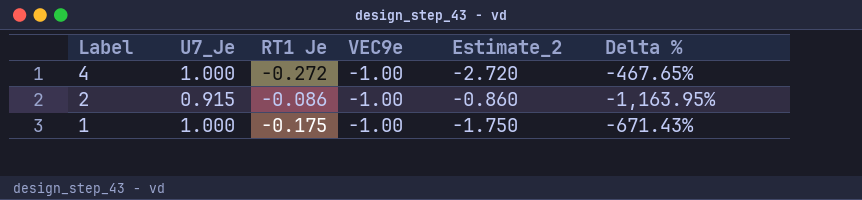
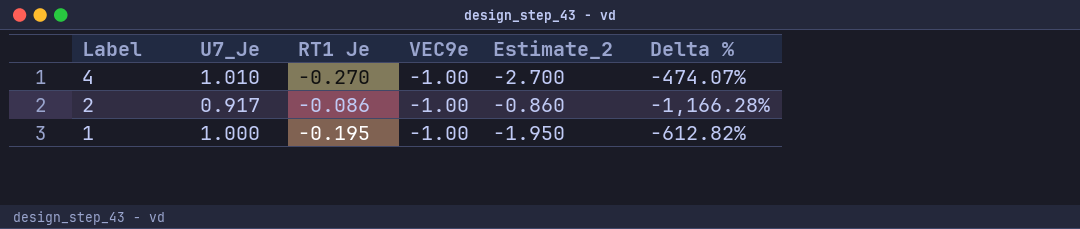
4 | U7_Je: 1.000 -> 1.010
4 | RT1 Je: -0.272 -> -0.270
4 | Estimate_2: -2.720 -> -2.700
4 | Delta %: -467.65% -> -474.07%
2 | U7_Je: 0.915 -> 0.917
2 | Delta %: -1,163.95% -> -1,166.28%
1 | RT1 Je: -0.175 -> -0.195
1 | Estimate_2: -1.750 -> -1.950
1 | Delta %: -671.43% -> -612.82%

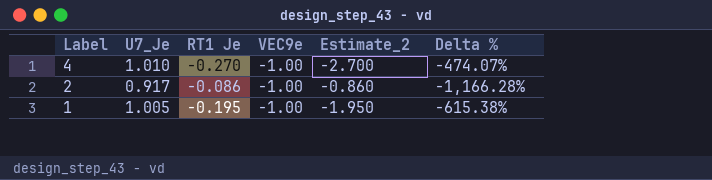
1 | U7_Je: 1.000 -> 1.005
1 | Delta %: -612.82% -> -615.38%

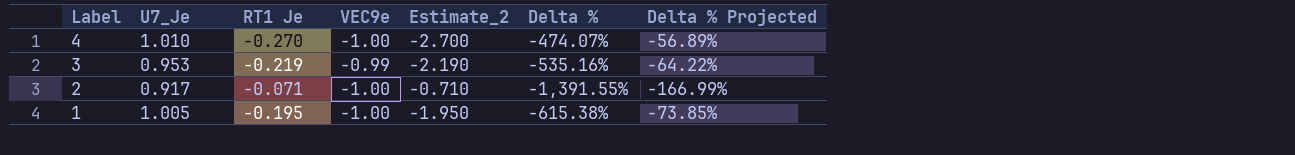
column Delta % Projected | formula: none -> [Delta %] * 0.12
row 3: none -> 0.953 | -0.219 | -0.99 | -2.190 | -535.16% | -64.22%
2 | RT1 Je: -0.086 -> -0.071
2 | Estimate_2: -0.860 -> -0.710
2 | Delta %: -1,166.28% -> -1,391.55%

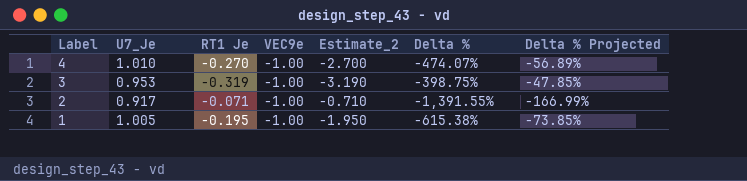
3 | RT1 Je: -0.219 -> -0.319
3 | VEC9e: -0.99 -> -1.00
3 | Estimate_2: -2.190 -> -3.190
3 | Delta %: -535.16% -> -398.75%
3 | Delta % Projected: -64.22% -> -47.85%

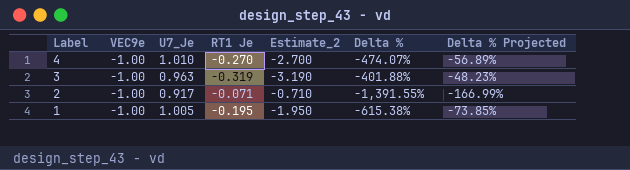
column VEC9e | position: 4 -> 2
3 | U7_Je: 0.953 -> 0.963
3 | Delta %: -398.75% -> -401.88%
3 | Delta % Projected: -47.85% -> -48.23%

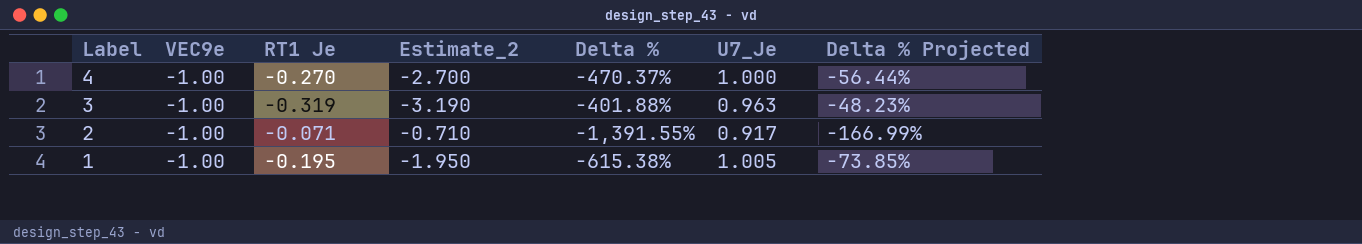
column U7_Je | position: 3 -> 6
4 | Delta %: -474.07% -> -470.37%
4 | U7_Je: 1.010 -> 1.000
4 | Delta % Projected: -56.89% -> -56.44%

